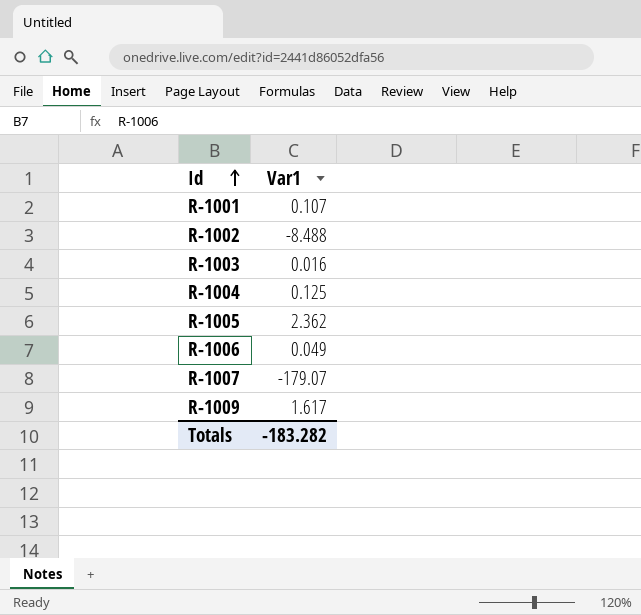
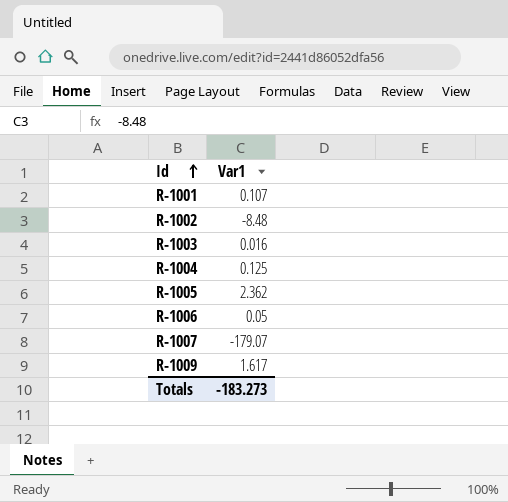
R-1002 | Var1: -8.488 -> -8.48
R-1006 | Var1: 0.049 -> 0.05
Totals | Var1: -183.282 -> -183.273

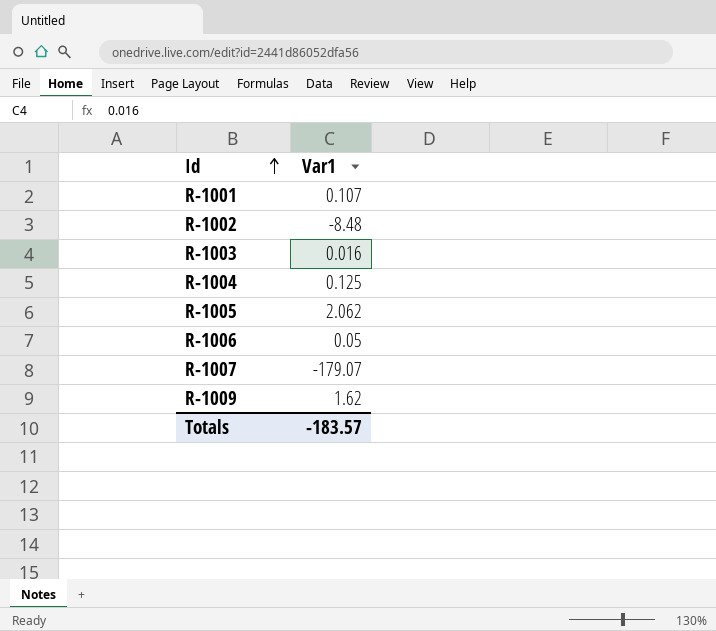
R-1005 | Var1: 2.362 -> 2.062
R-1009 | Var1: 1.617 -> 1.62
Totals | Var1: -183.273 -> -183.57

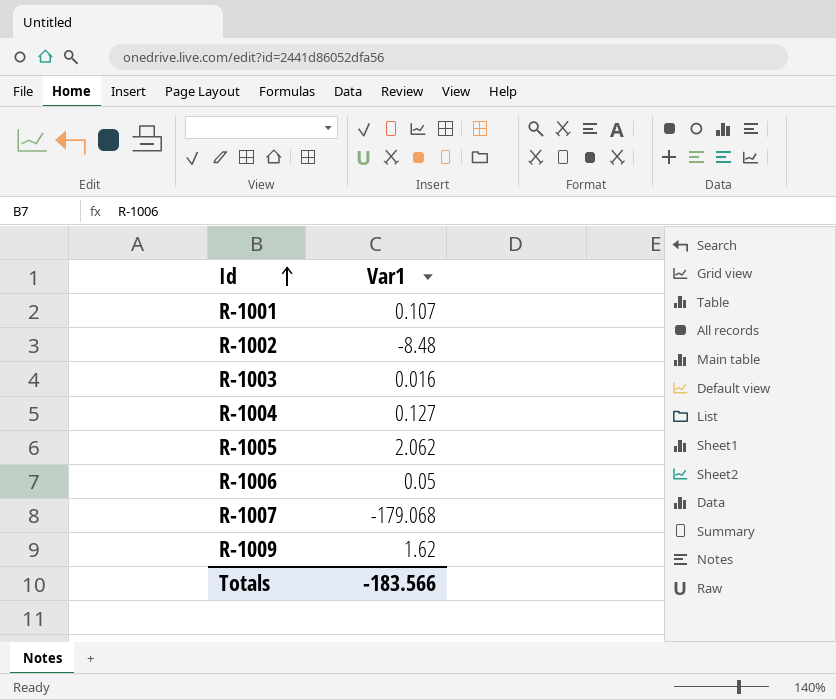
R-1004 | Var1: 0.125 -> 0.127
R-1007 | Var1: -179.07 -> -179.068
Totals | Var1: -183.57 -> -183.566

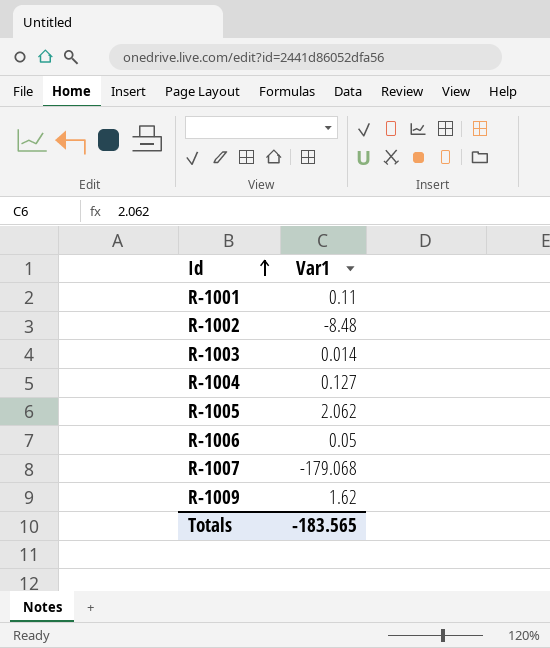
R-1001 | Var1: 0.107 -> 0.11
R-1003 | Var1: 0.016 -> 0.014
Totals | Var1: -183.566 -> -183.565

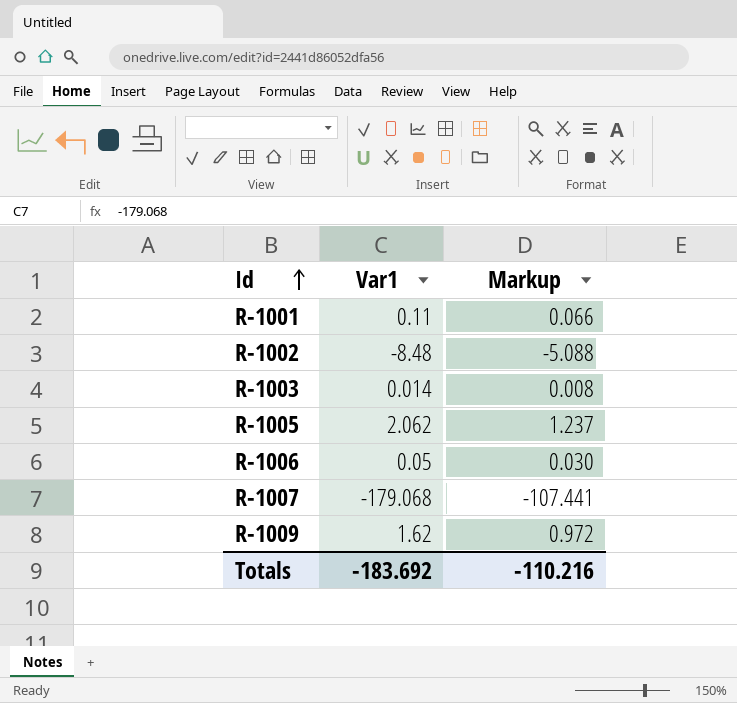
column Markup | formula: none -> [Var1] * 0.6
row R-1004: 0.127 -> none
Totals | Var1: -183.565 -> -183.692

